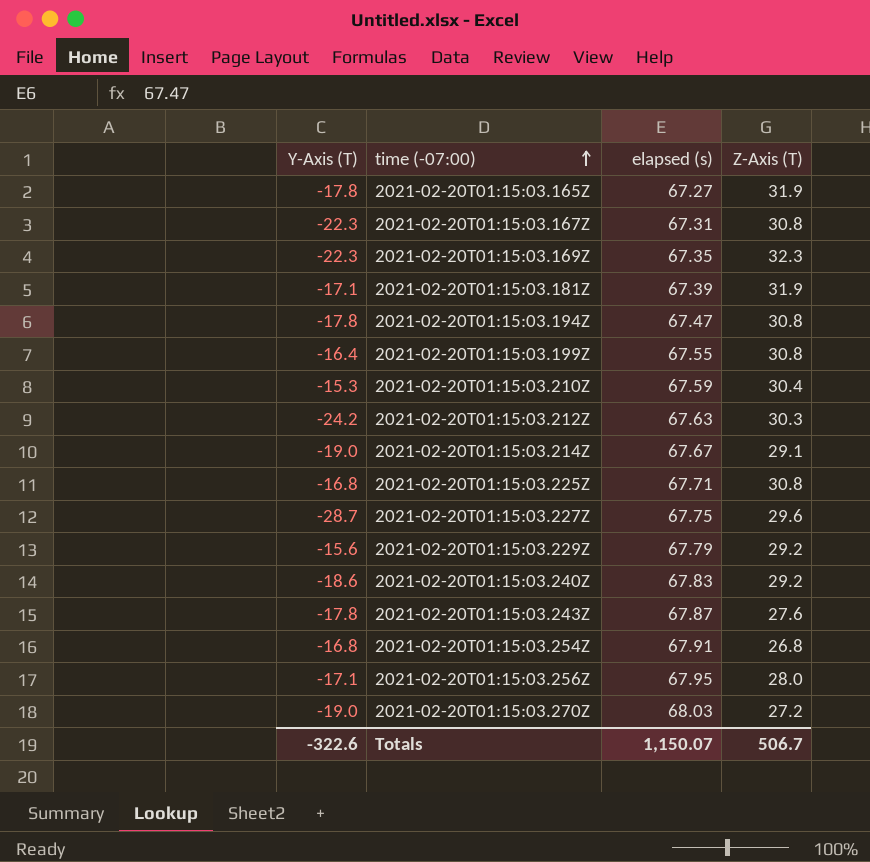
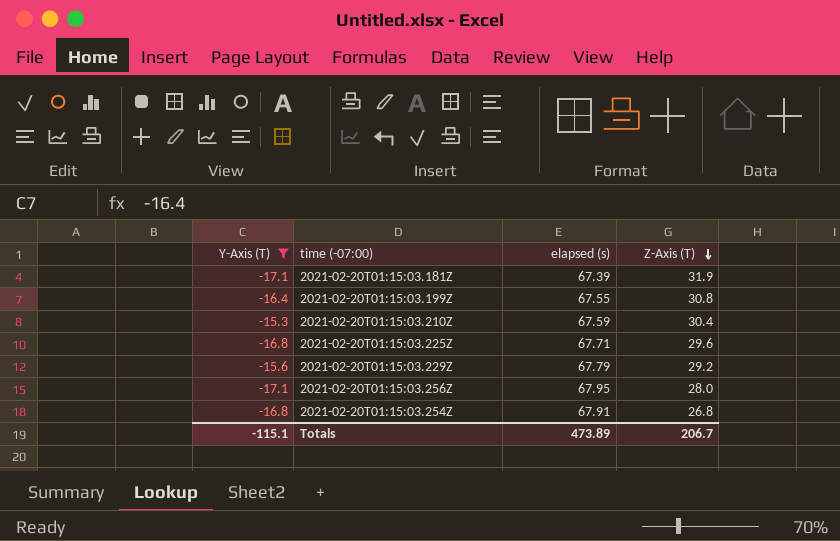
filter: none -> Y-Axis (T) >= -17.1
row order: time (-07:00) ascending -> Z-Axis (T) descending
2021-02-20T01:15:03.225Z | Z-Axis (T): 30.8 -> 29.6
Totals | Y-Axis (T): -322.6 -> -115.1
Totals | elapsed (s): 1,150.07 -> 473.89
Totals | Z-Axis (T): 506.7 -> 206.7

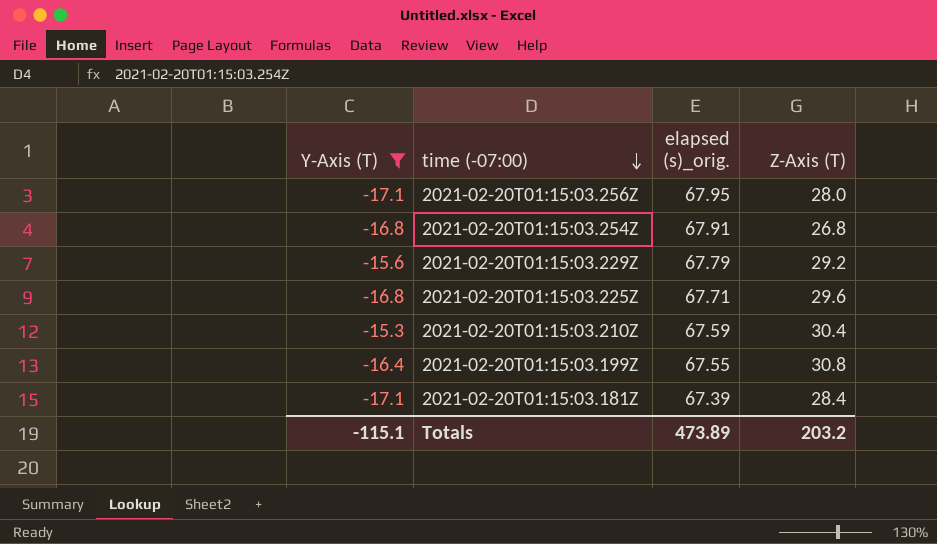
row order: Z-Axis (T) descending -> time (-07:00) descending
column name: elapsed (s) -> elapsed (s)_orig.
2021-02-20T01:15:03.181Z | Z-Axis (T): 31.9 -> 28.4
Totals | Z-Axis (T): 206.7 -> 203.2

